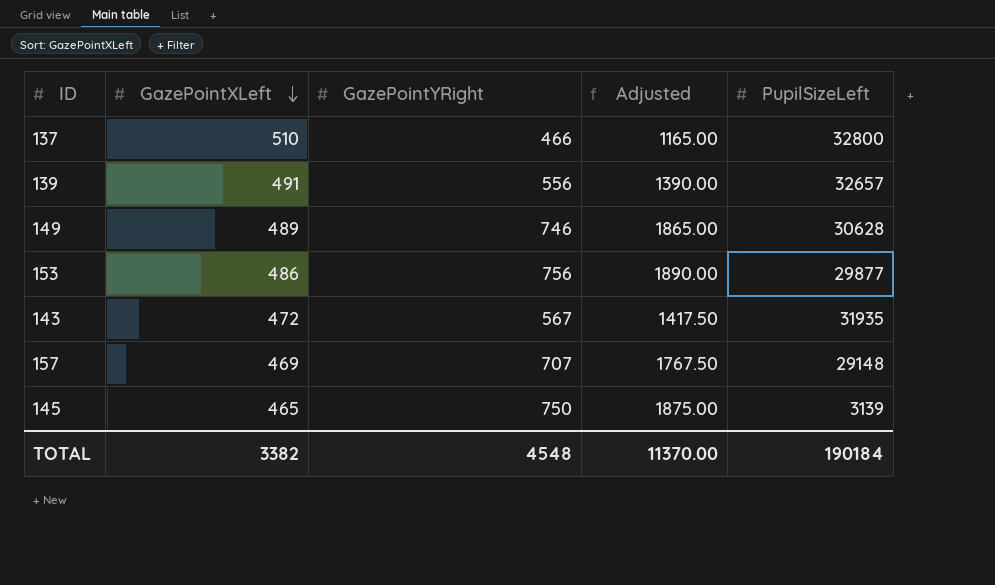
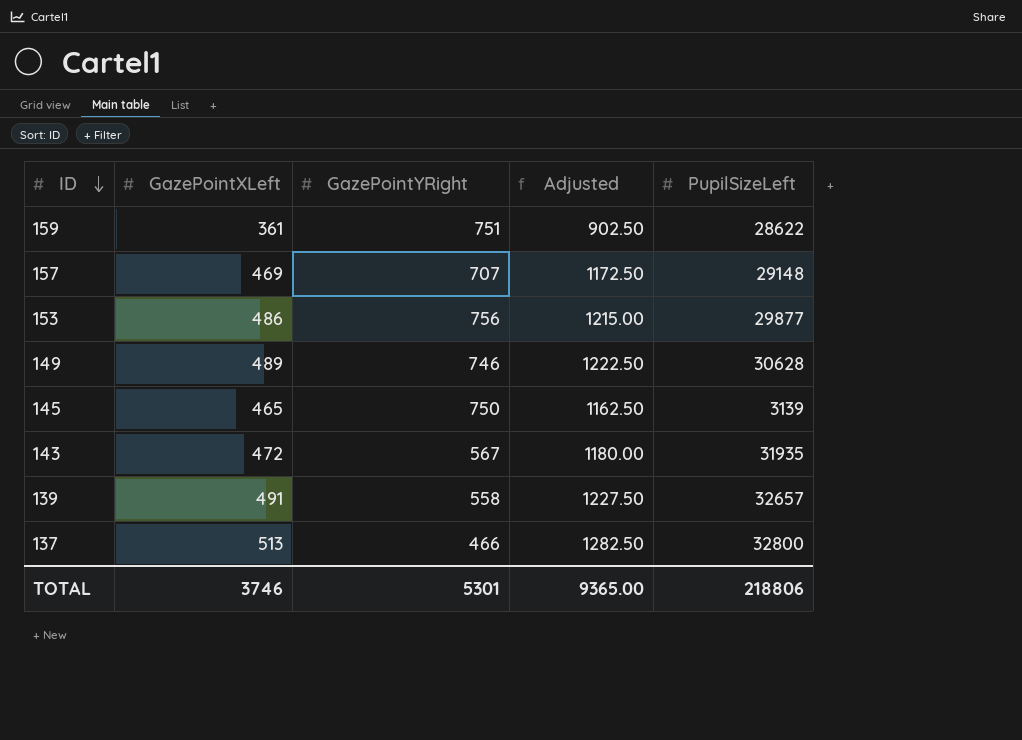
row order: GazePointXLeft descending -> ID descending
column Adjusted | formula: [GazePointYRight] * 2.5 -> [GazePointXLeft] * 2.5
row 159: none -> 361 | 751 | 902.50 | 28622
139 | GazePointYRight: 556 -> 558
137 | GazePointXLeft: 510 -> 513
TOTAL | GazePointXLeft: 3382 -> 3746
TOTAL | GazePointYRight: 4548 -> 5301
TOTAL | Adjusted: 11370.00 -> 9365.00
TOTAL | PupilSizeLeft: 190184 -> 218806

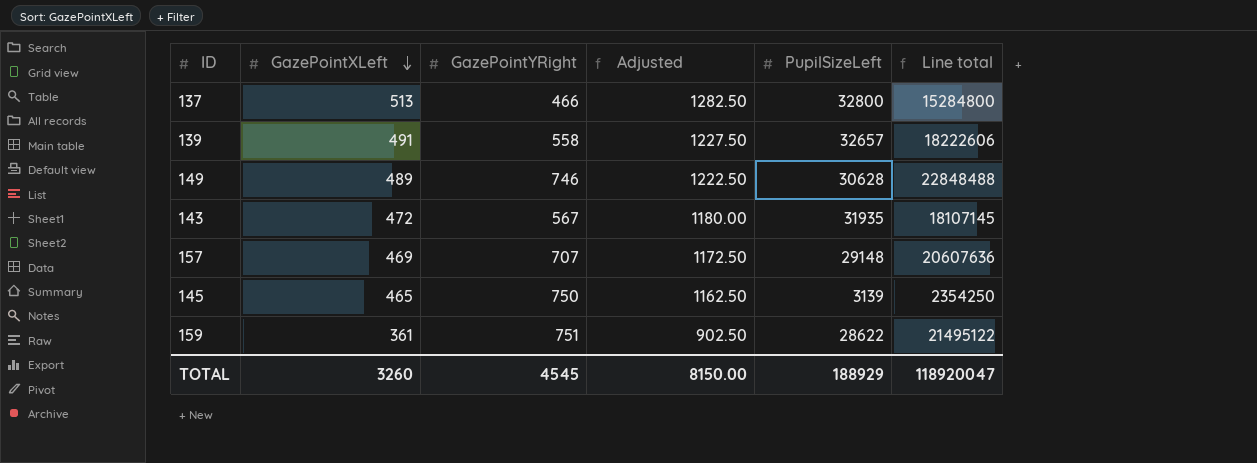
row order: ID descending -> GazePointXLeft descending
column Line total | formula: none -> [GazePointYRight] * [PupilSizeLeft]
row 153: 486 | 756 | 1215.00 | 29877 -> none
TOTAL | GazePointXLeft: 3746 -> 3260
TOTAL | GazePointYRight: 5301 -> 4545
TOTAL | Adjusted: 9365.00 -> 8150.00
TOTAL | PupilSizeLeft: 218806 -> 188929

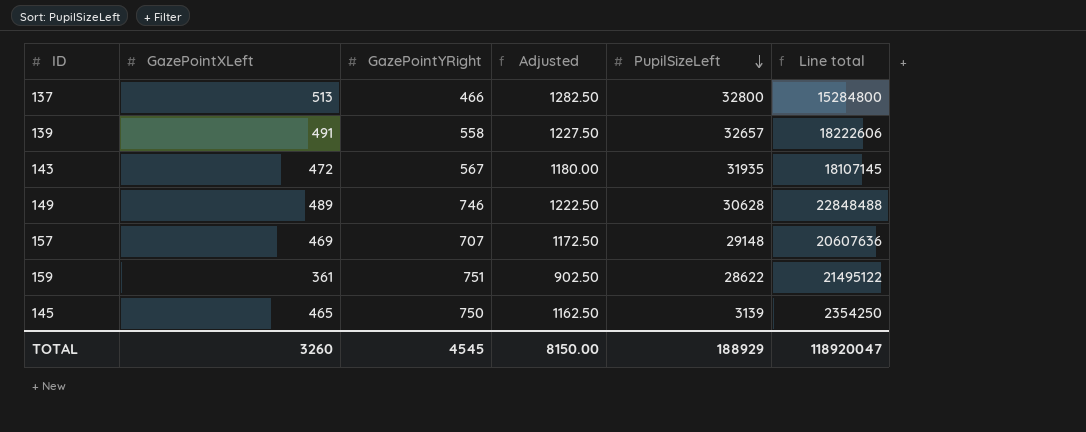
row order: GazePointXLeft descending -> PupilSizeLeft descending

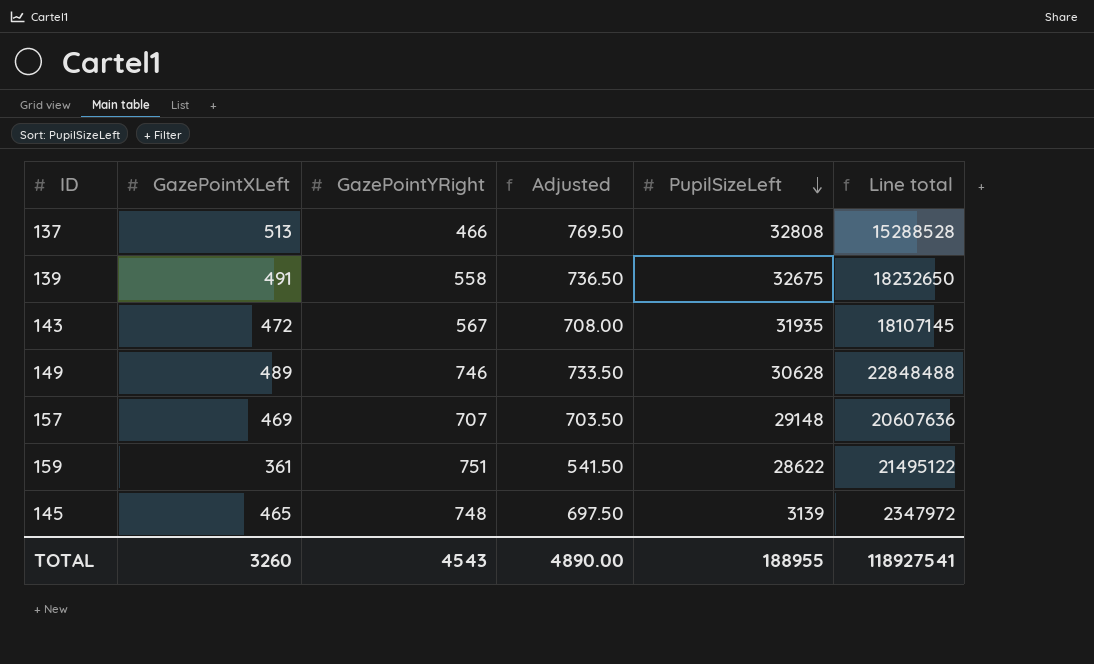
column Adjusted | formula: [GazePointXLeft] * 2.5 -> [GazePointXLeft] * 1.5
137 | PupilSizeLeft: 32800 -> 32808
137 | Line total: 15284800 -> 15288528
139 | PupilSizeLeft: 32657 -> 32675
139 | Line total: 18222606 -> 18232650
145 | GazePointYRight: 750 -> 748
145 | Line total: 2354250 -> 2347972
TOTAL | GazePointYRight: 4545 -> 4543
TOTAL | Adjusted: 8150.00 -> 4890.00
TOTAL | PupilSizeLeft: 188929 -> 188955
TOTAL | Line total: 118920047 -> 118927541

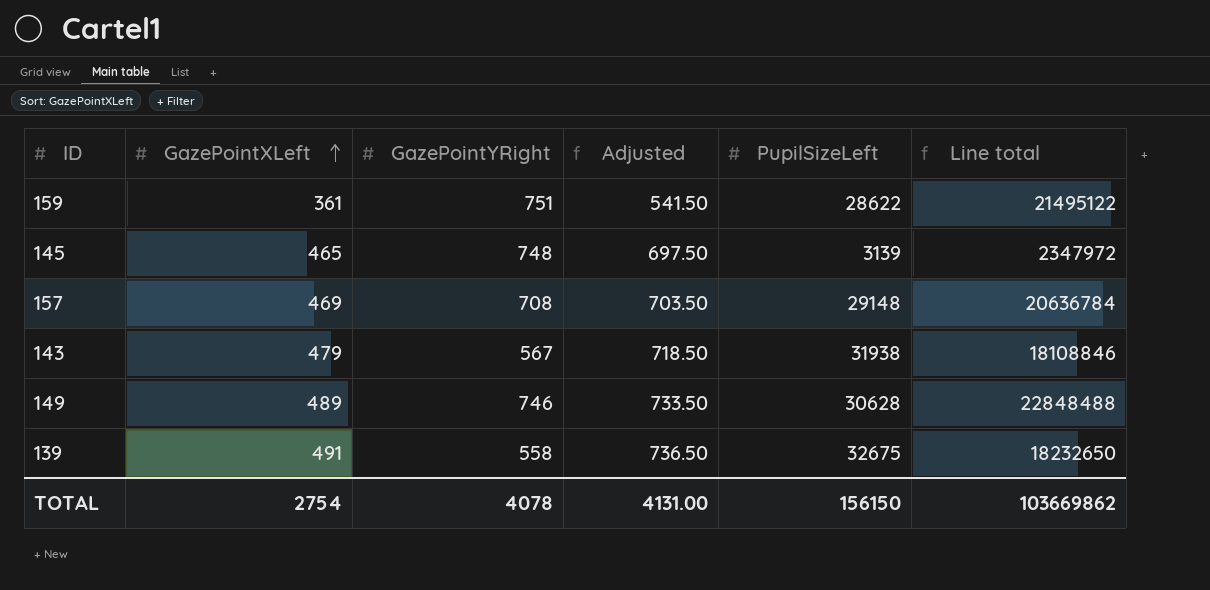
row order: PupilSizeLeft descending -> GazePointXLeft ascending
row 137: 513 | 466 | 769.50 | 32808 | 15288528 -> none
157 | GazePointYRight: 707 -> 708
157 | Line total: 20607636 -> 20636784
143 | GazePointXLeft: 472 -> 479
143 | Adjusted: 708.00 -> 718.50
143 | PupilSizeLeft: 31935 -> 31938
143 | Line total: 18107145 -> 18108846
TOTAL | GazePointXLeft: 3260 -> 2754
TOTAL | GazePointYRight: 4543 -> 4078
TOTAL | Adjusted: 4890.00 -> 4131.00
TOTAL | PupilSizeLeft: 188955 -> 156150
TOTAL | Line total: 118927541 -> 103669862

